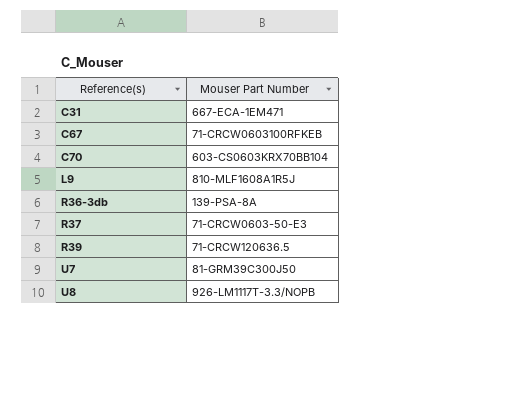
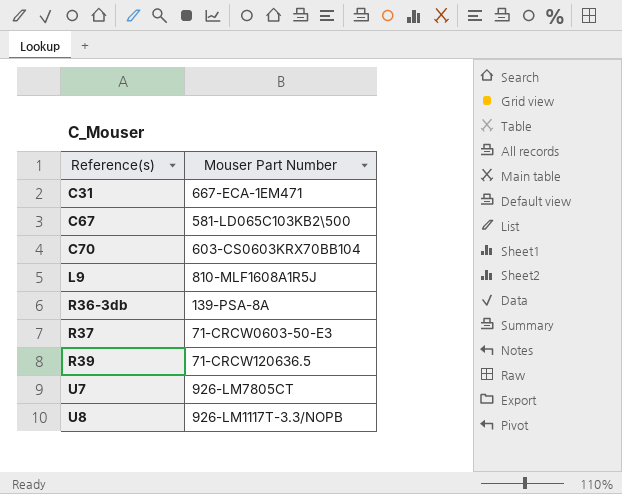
C67 | Mouser Part Number: 71-CRCW0603100RFKEB -> 581-LD065C103KB2\500
U7 | Mouser Part Number: 81-GRM39C300J50 -> 926-LM7805CT

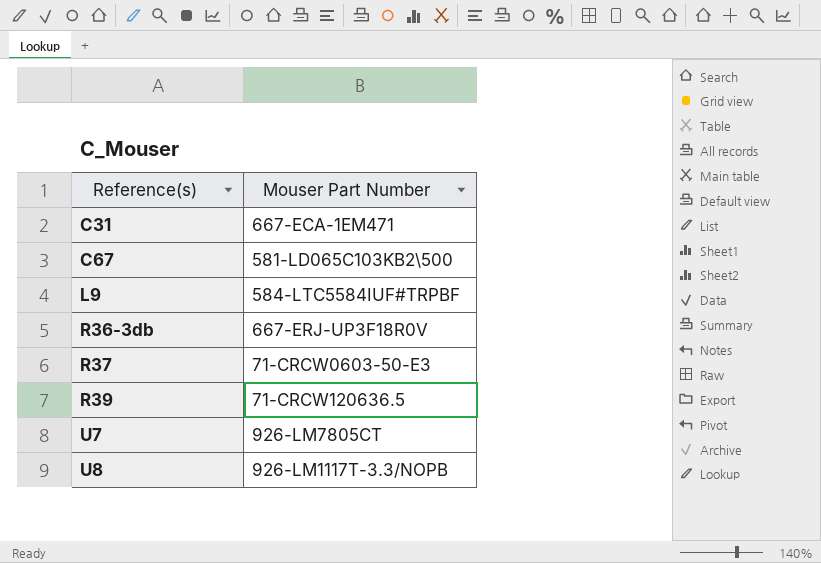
row C70: 603-CS0603KRX70BB104 -> none
L9 | Mouser Part Number: 810-MLF1608A1R5J -> 584-LTC5584IUF#TRPBF
R36-3db | Mouser Part Number: 139-PSA-8A -> 667-ERJ-UP3F18R0V

